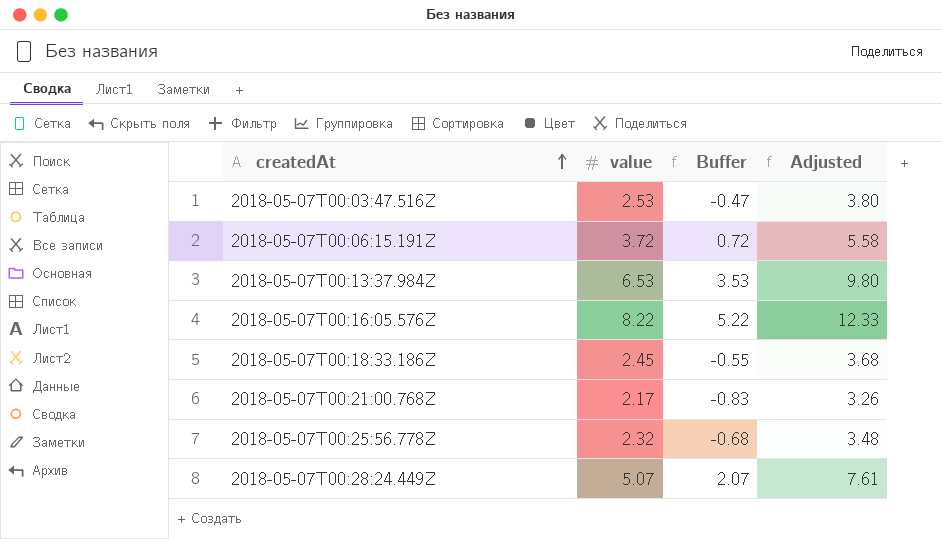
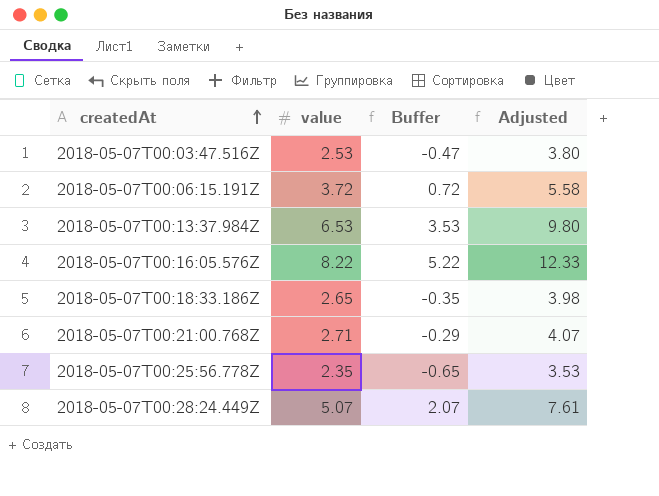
2018-05-07T00:18:33.186Z | value: 2.45 -> 2.65
2018-05-07T00:18:33.186Z | Buffer: -0.55 -> -0.35
2018-05-07T00:18:33.186Z | Adjusted: 3.68 -> 3.98
2018-05-07T00:21:00.768Z | value: 2.17 -> 2.71
2018-05-07T00:21:00.768Z | Buffer: -0.83 -> -0.29
2018-05-07T00:21:00.768Z | Adjusted: 3.26 -> 4.07
2018-05-07T00:25:56.778Z | value: 2.32 -> 2.35
2018-05-07T00:25:56.778Z | Buffer: -0.68 -> -0.65
2018-05-07T00:25:56.778Z | Adjusted: 3.48 -> 3.53

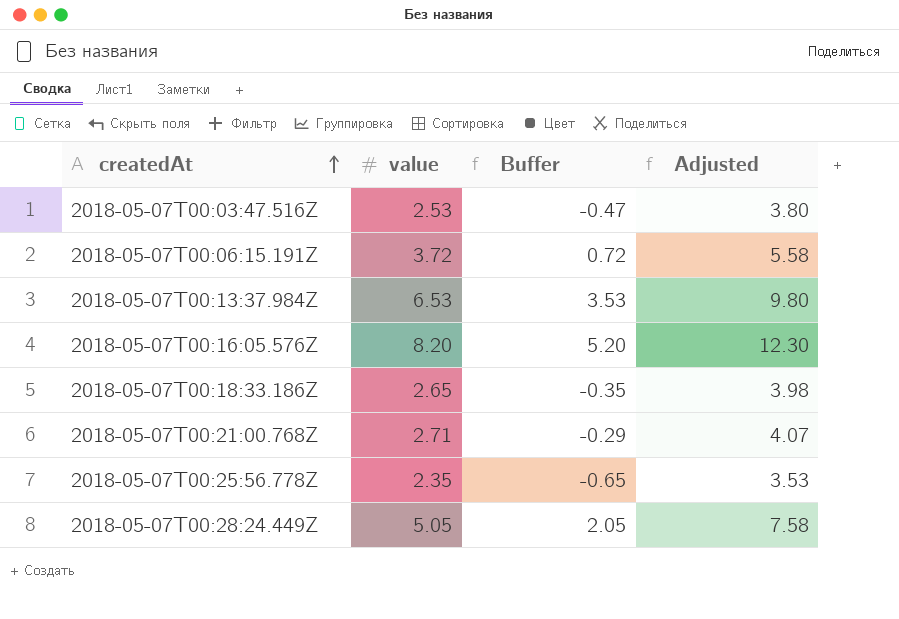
2018-05-07T00:16:05.576Z | value: 8.22 -> 8.20
2018-05-07T00:16:05.576Z | Buffer: 5.22 -> 5.20
2018-05-07T00:16:05.576Z | Adjusted: 12.33 -> 12.30
2018-05-07T00:28:24.449Z | value: 5.07 -> 5.05
2018-05-07T00:28:24.449Z | Buffer: 2.07 -> 2.05
2018-05-07T00:28:24.449Z | Adjusted: 7.61 -> 7.58

